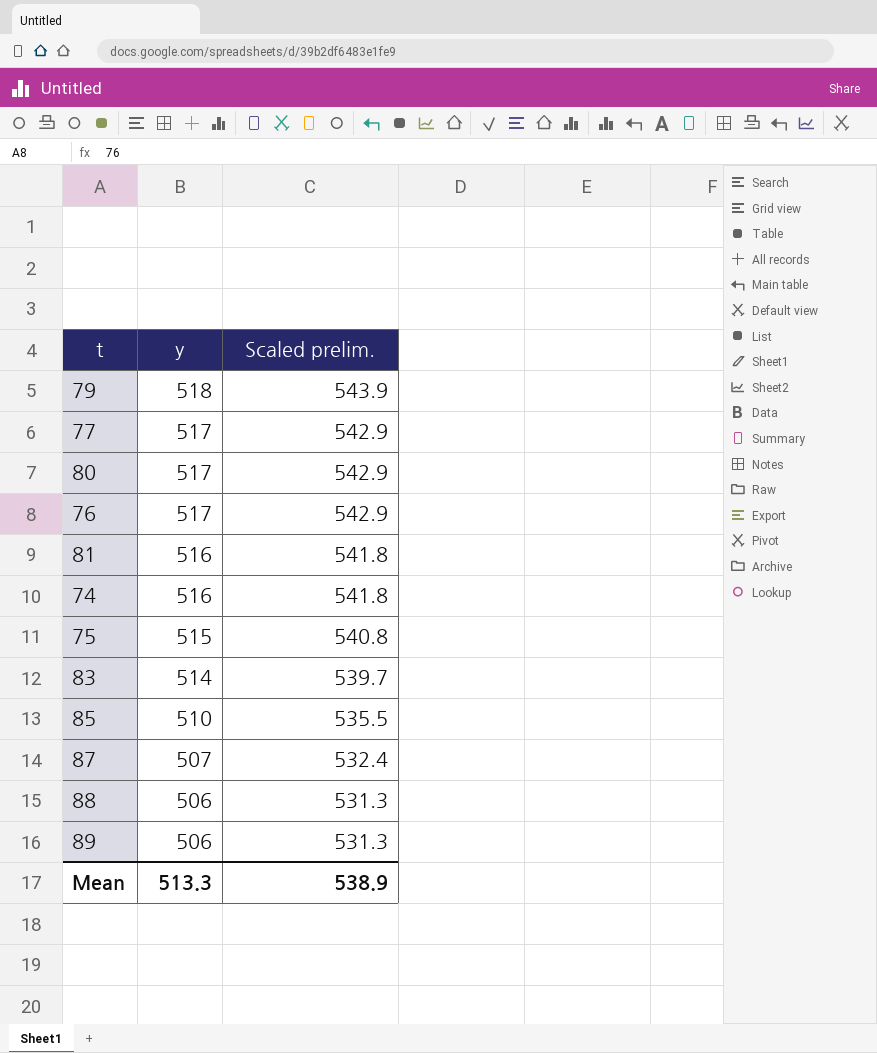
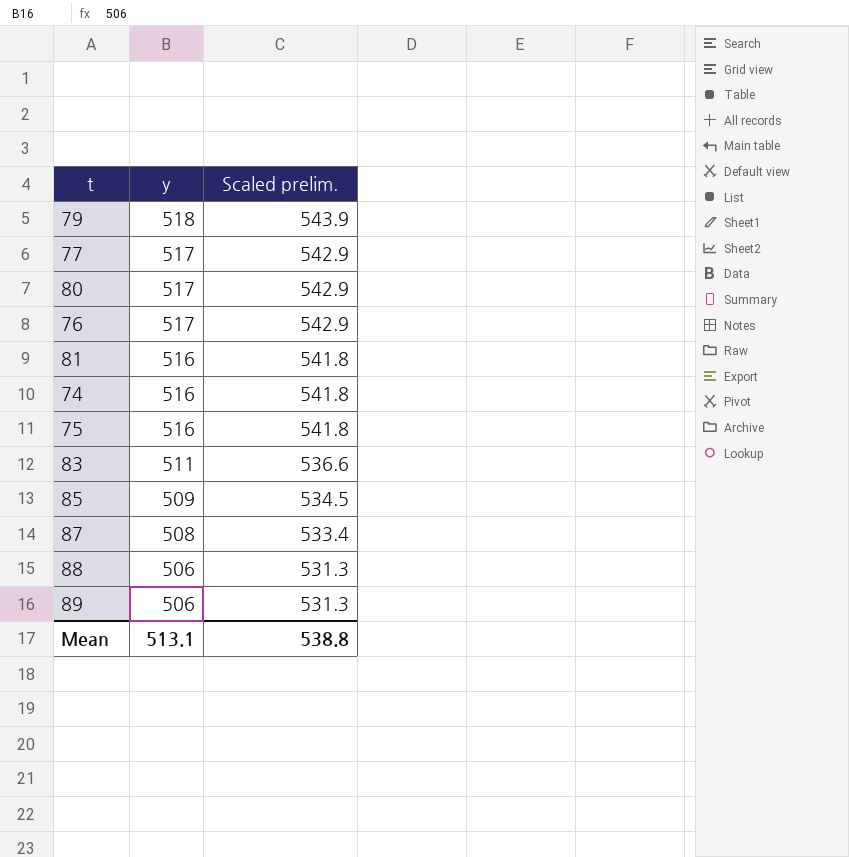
75 | y: 515 -> 516
75 | Scaled prelim.: 540.8 -> 541.8
83 | y: 514 -> 511
83 | Scaled prelim.: 539.7 -> 536.6
85 | y: 510 -> 509
85 | Scaled prelim.: 535.5 -> 534.5
87 | y: 507 -> 508
87 | Scaled prelim.: 532.4 -> 533.4
Mean | y: 513.3 -> 513.1
Mean | Scaled prelim.: 538.9 -> 538.8

